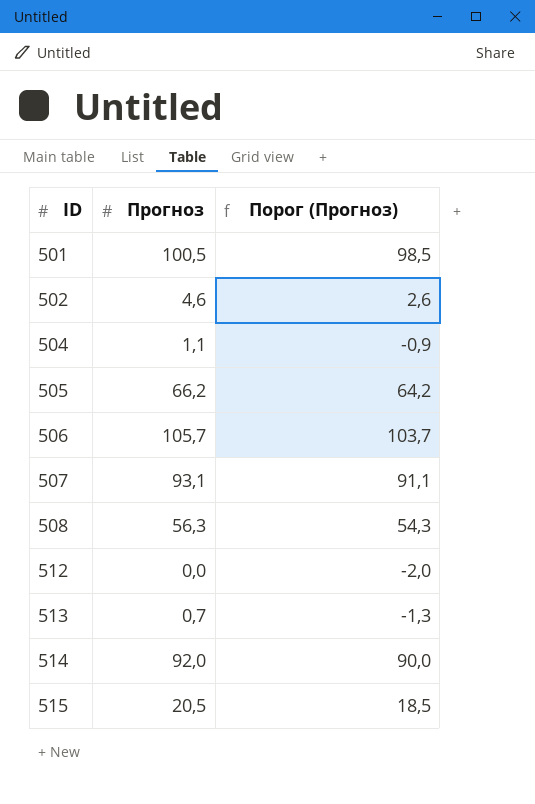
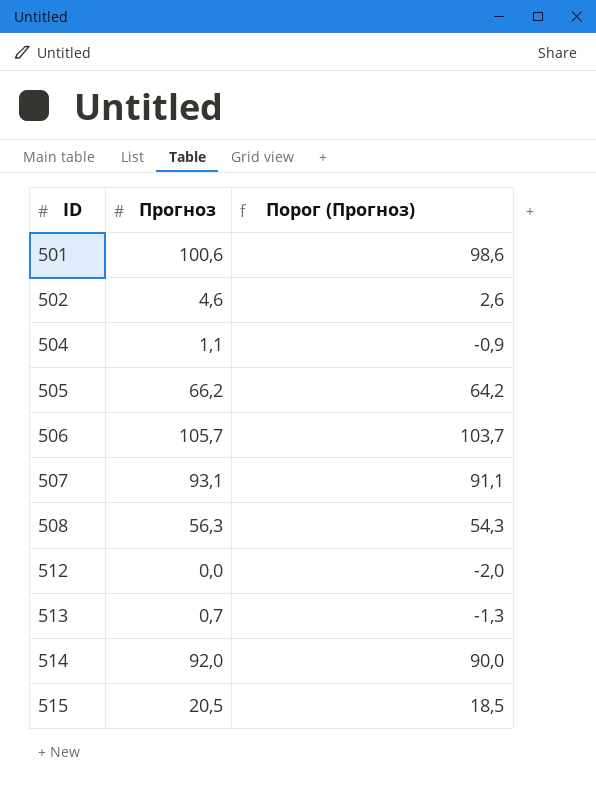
501 | Прогноз: 100,5 -> 100,6
501 | Порог (Прогноз): 98,5 -> 98,6

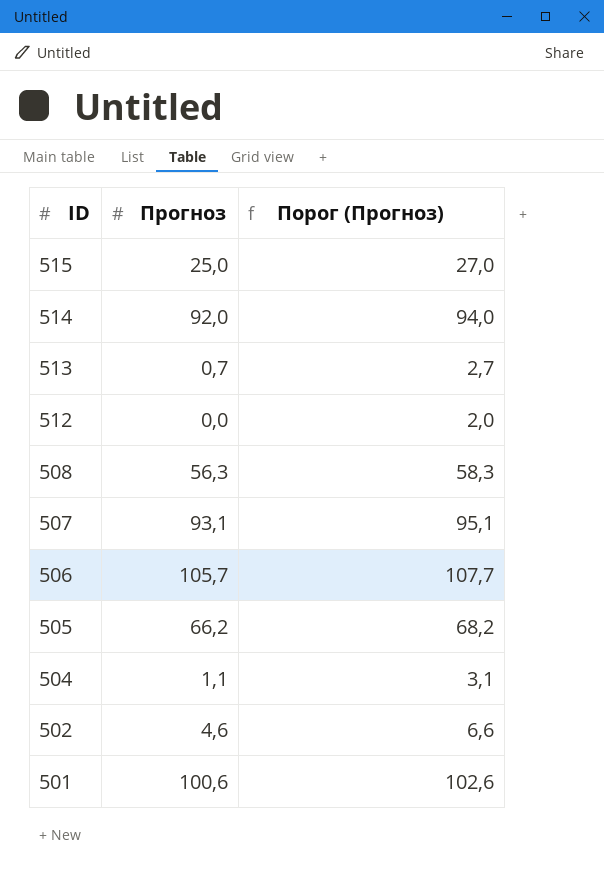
row order: ID ascending -> ID descending
column Порог (Прогноз) | formula: [Прогноз] - 2 -> [Прогноз] + 2
515 | Прогноз: 20,5 -> 25,0

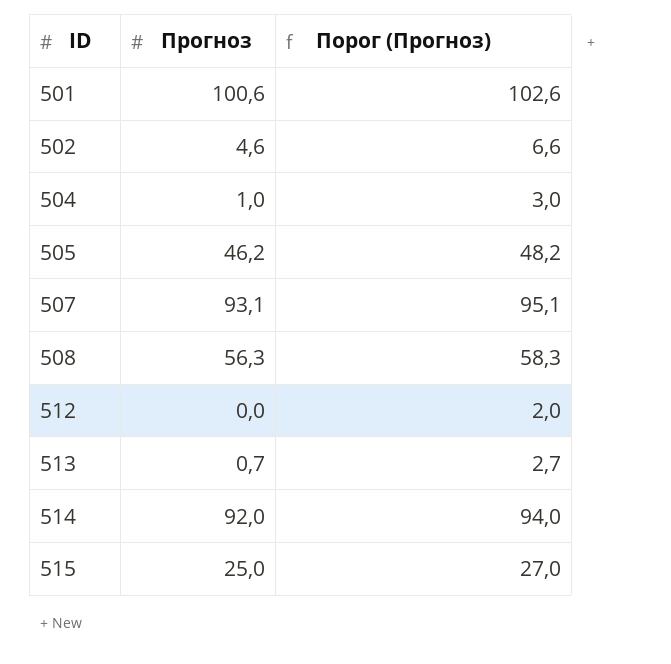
row order: ID descending -> ID ascending
row 506: 105,7 | 107,7 -> none
504 | Прогноз: 1,1 -> 1,0
504 | Порог (Прогноз): 3,1 -> 3,0
505 | Прогноз: 66,2 -> 46,2
505 | Порог (Прогноз): 68,2 -> 48,2

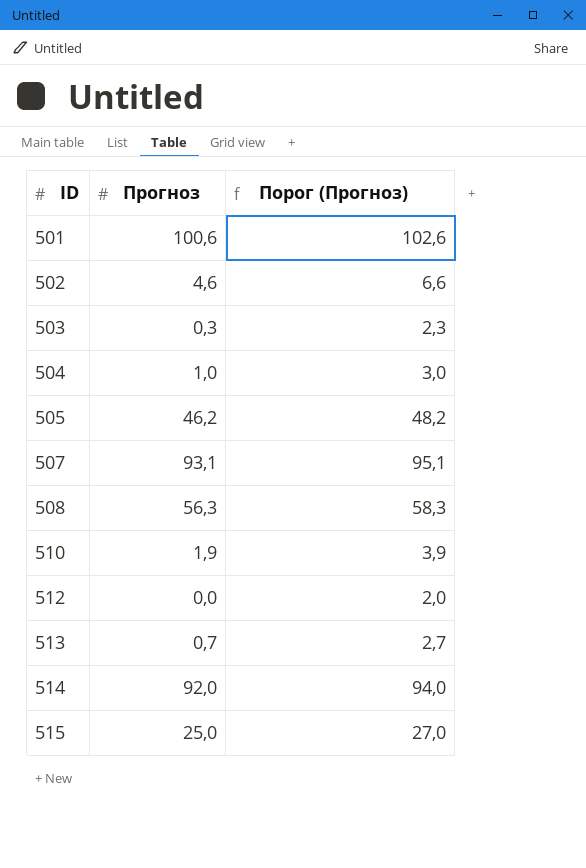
row 503: none -> 0,3 | 2,3
row 510: none -> 1,9 | 3,9

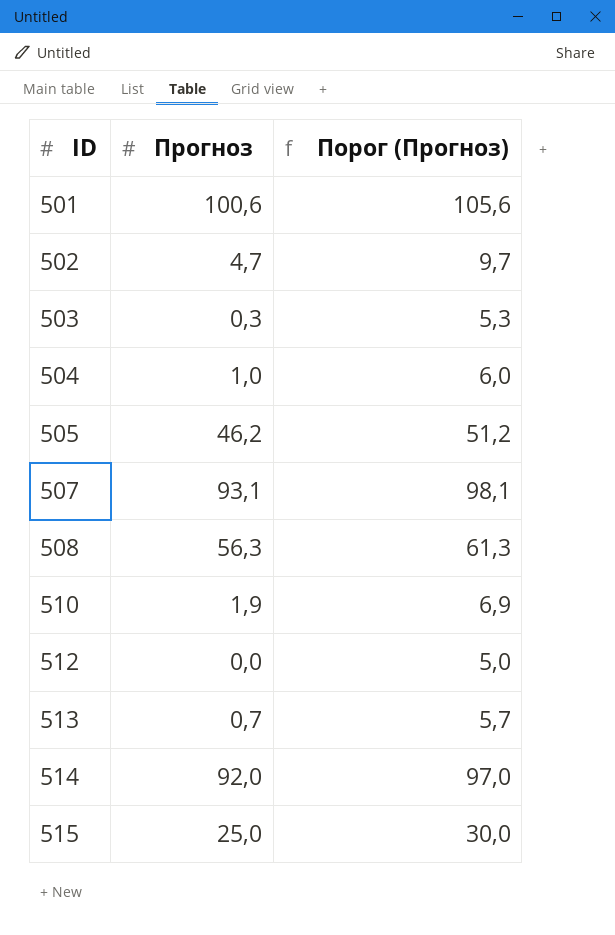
column Порог (Прогноз) | formula: [Прогноз] + 2 -> [Прогноз] + 5
502 | Прогноз: 4,6 -> 4,7

